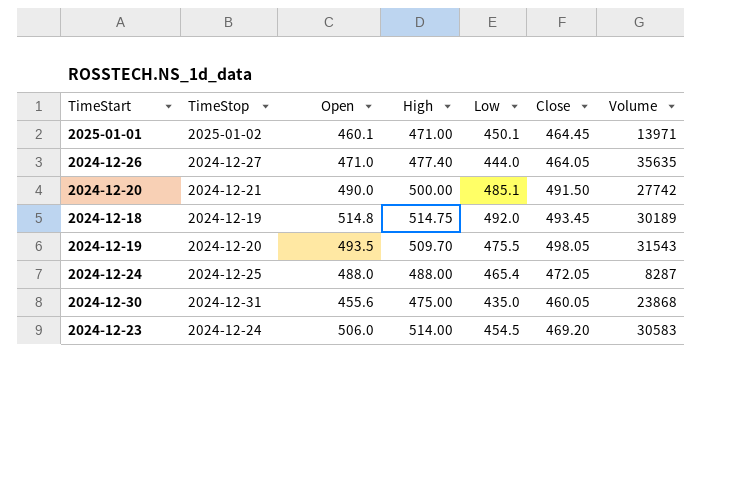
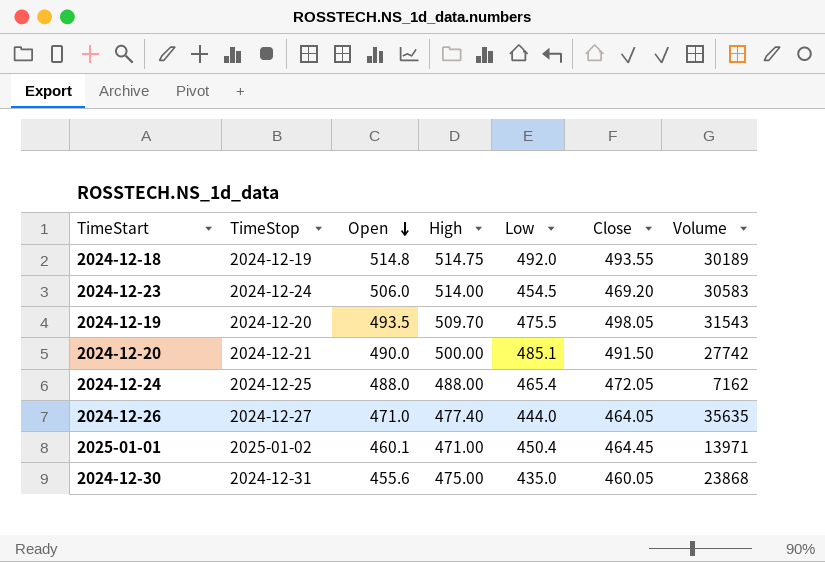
row order: none -> Open descending
2024-12-18 | Close: 493.45 -> 493.55
2024-12-24 | Volume: 8287 -> 7162
2025-01-01 | Low: 450.1 -> 450.4

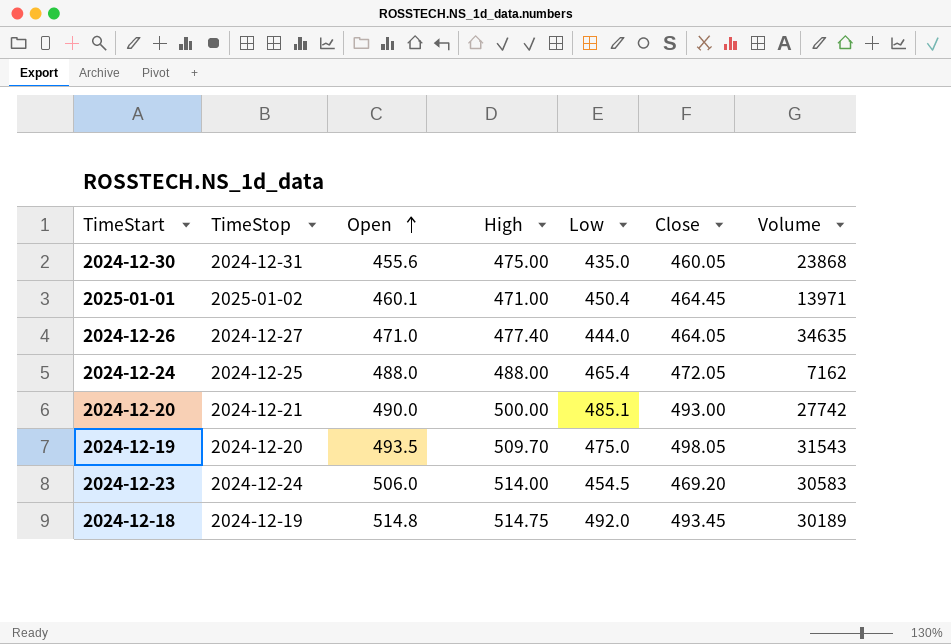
row order: Open descending -> Open ascending
2024-12-26 | Volume: 35635 -> 34635
2024-12-20 | Close: 491.50 -> 493.00
2024-12-19 | Low: 475.5 -> 475.0
2024-12-18 | Close: 493.55 -> 493.45

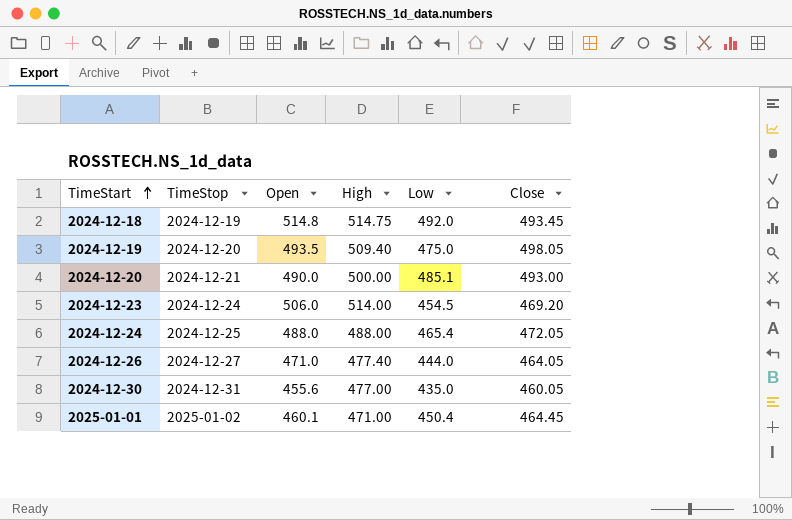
row order: Open ascending -> TimeStart ascending
column Volume | position: 7 -> none
2024-12-19 | High: 509.70 -> 509.40
2024-12-30 | High: 475.00 -> 477.00

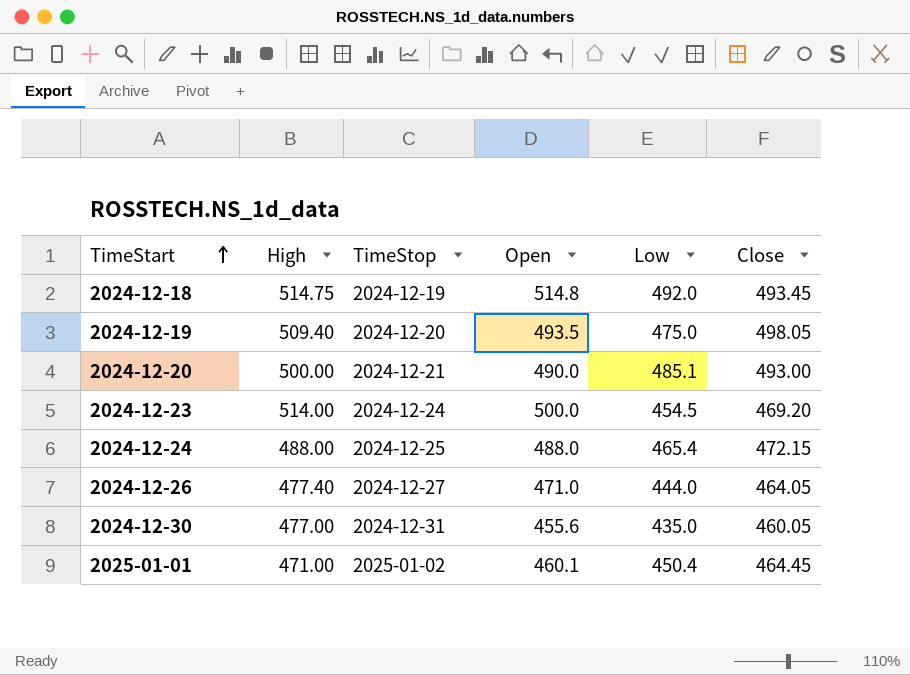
column High | position: 4 -> 2
2024-12-23 | Open: 506.0 -> 500.0
2024-12-24 | Close: 472.05 -> 472.15

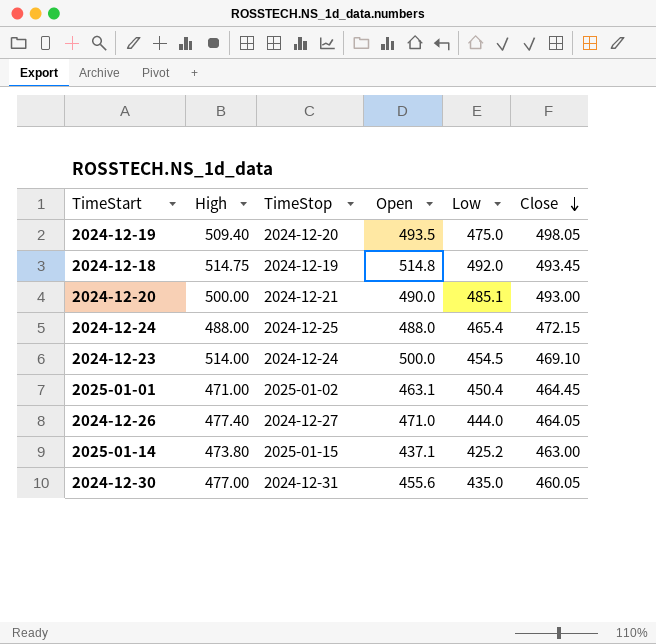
row order: TimeStart ascending -> Close descending
2024-12-23 | Close: 469.20 -> 469.10
2025-01-01 | Open: 460.1 -> 463.1
row 2025-01-14: none -> 473.80 | 2025-01-15 | 437.1 | 425.2 | 463.00

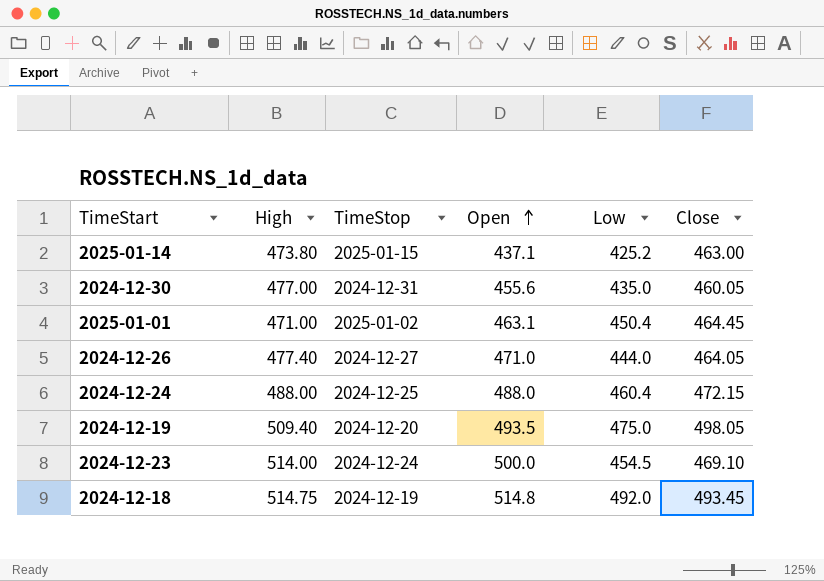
row order: Close descending -> Open ascending
row 2024-12-20: 500.00 | 2024-12-21 | 490.0 | 485.1 | 493.00 -> none
2024-12-24 | Low: 465.4 -> 460.4

